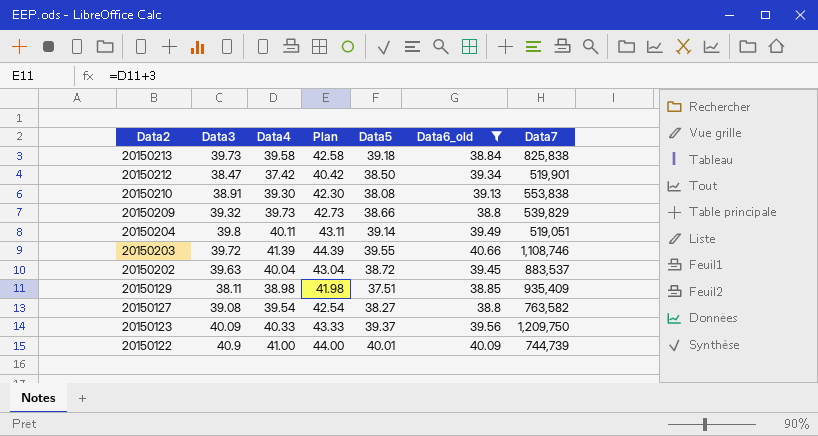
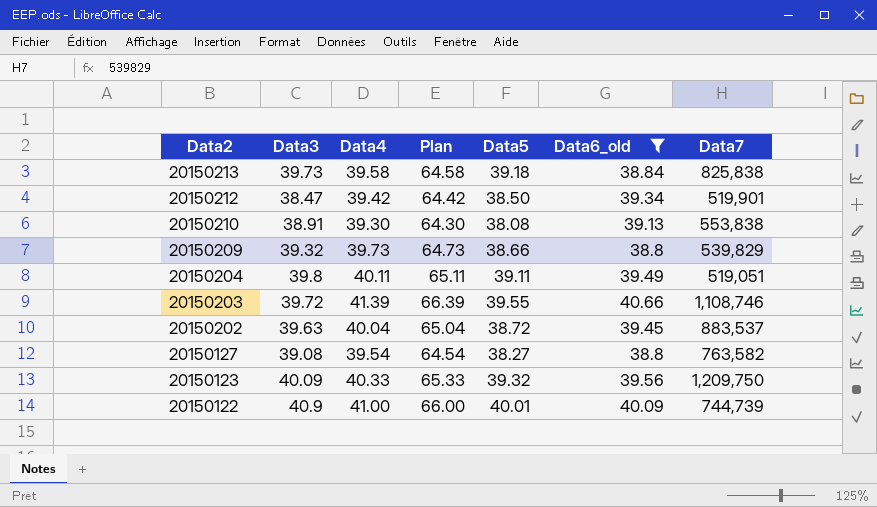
column Plan | formula: [Data4] + 3 -> [Data4] + 25
row 20150129: 38.11 | 38.98 | 41.98 | 37.51 | 38.85 | 935,409 -> none
20150212 | Data4: 37.42 -> 39.42
20150204 | Data5: 39.14 -> 39.11
20150123 | Data5: 39.37 -> 39.32

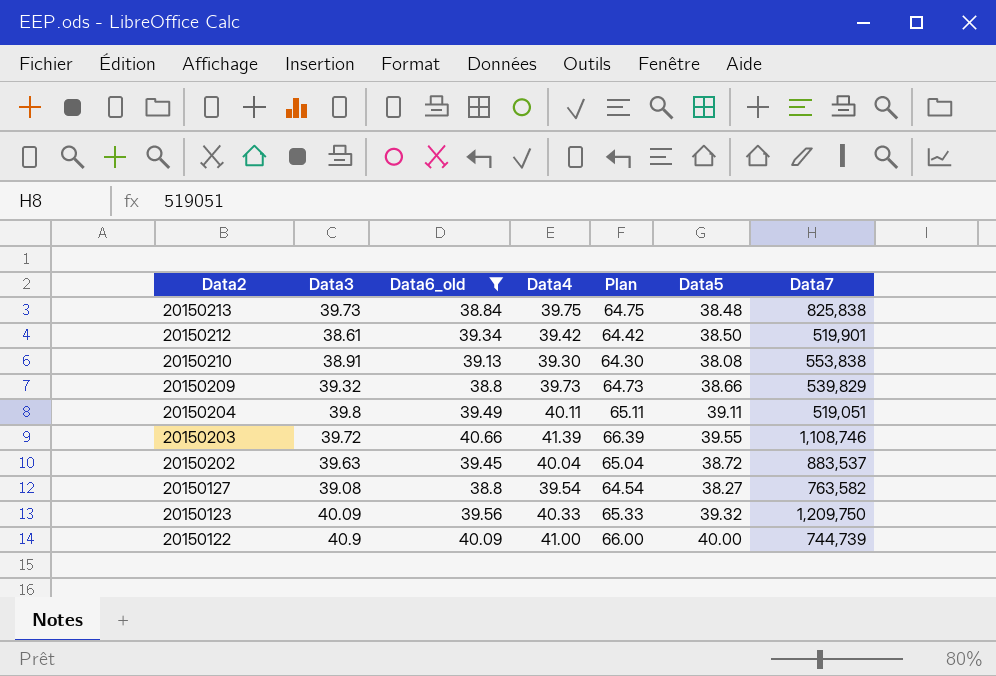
column Data6_old | position: 6 -> 3
20150213 | Data4: 39.58 -> 39.75
20150213 | Plan: 64.58 -> 64.75
20150213 | Data5: 39.18 -> 38.48
20150212 | Data3: 38.47 -> 38.61
20150122 | Data5: 40.01 -> 40.00

